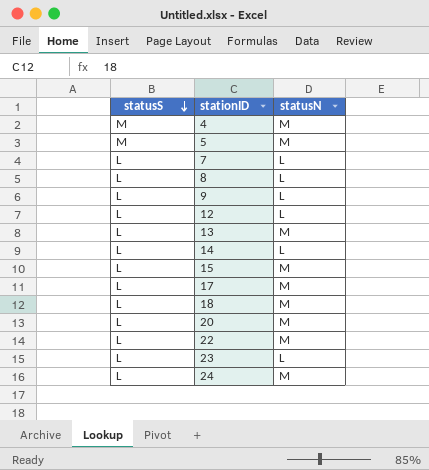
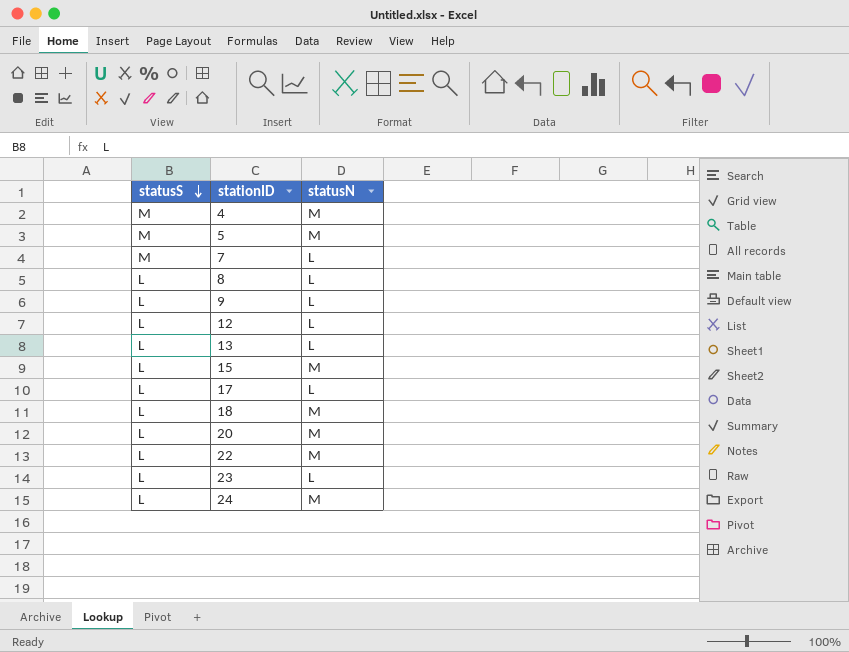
row 14: L | L -> none
7 | statusS: L -> M
13 | statusN: M -> L
17 | statusN: M -> L

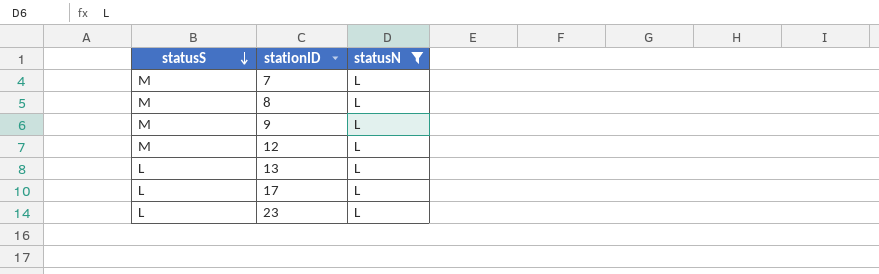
filter: none -> statusN = L
8 | statusS: L -> M
9 | statusS: L -> M
12 | statusS: L -> M

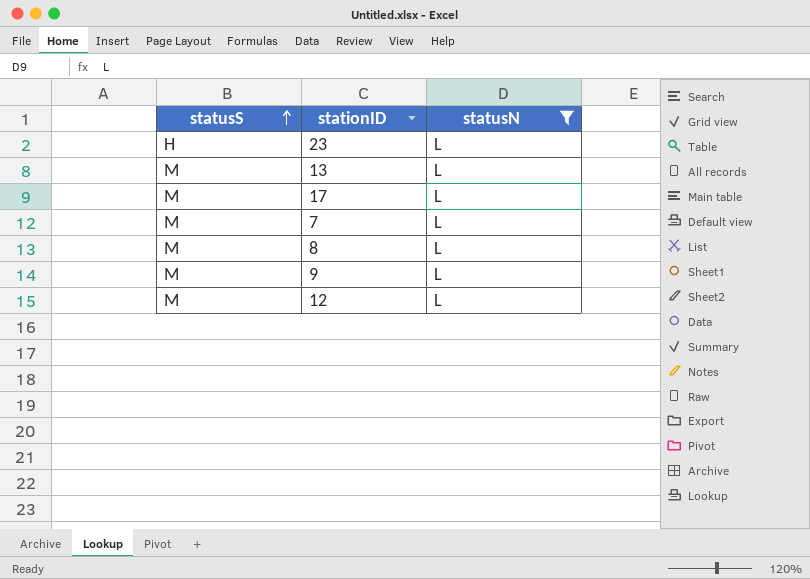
row order: statusS descending -> statusS ascending
23 | statusS: L -> H
13 | statusS: L -> M
17 | statusS: L -> M

